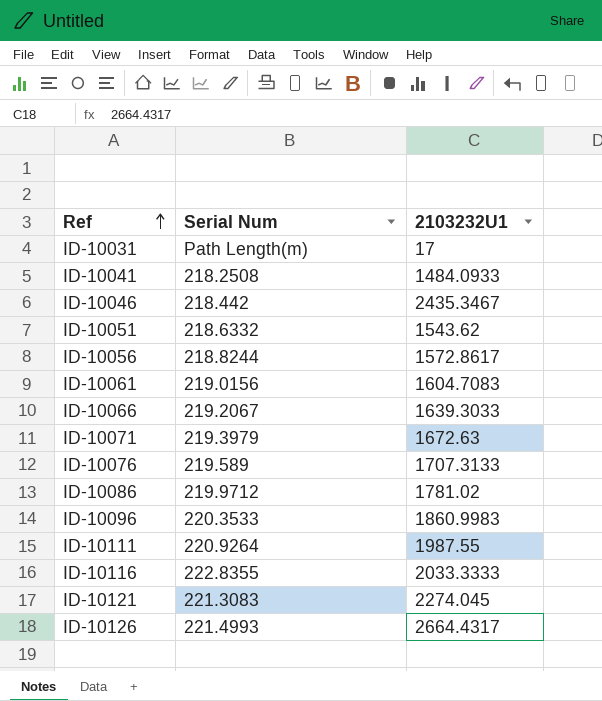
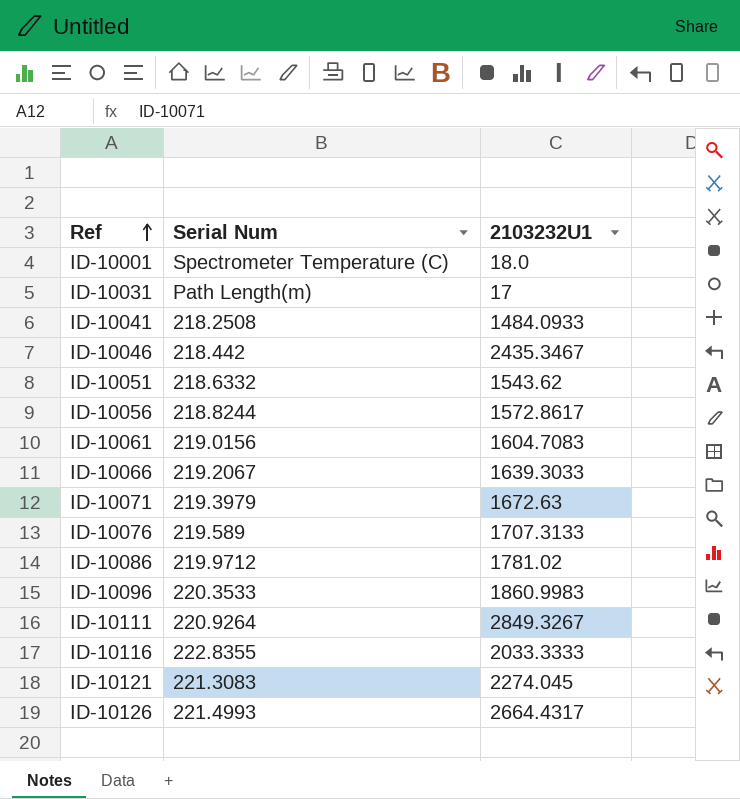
row ID-10001: none -> Spectrometer Temperature (C) | 18.0
ID-10111 | 2103232U1: 1987.55 -> 2849.3267

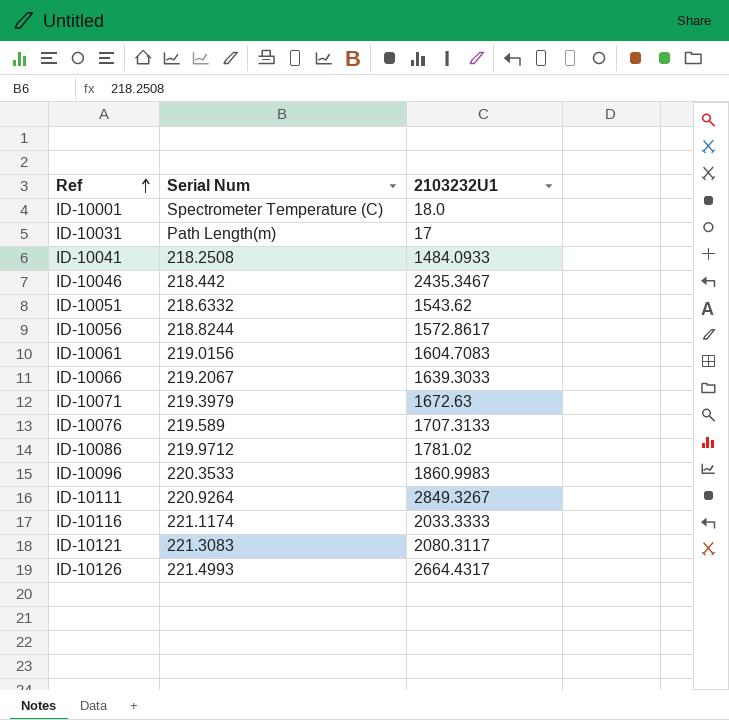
ID-10116 | Serial Num: 222.8355 -> 221.1174
ID-10121 | 2103232U1: 2274.045 -> 2080.3117

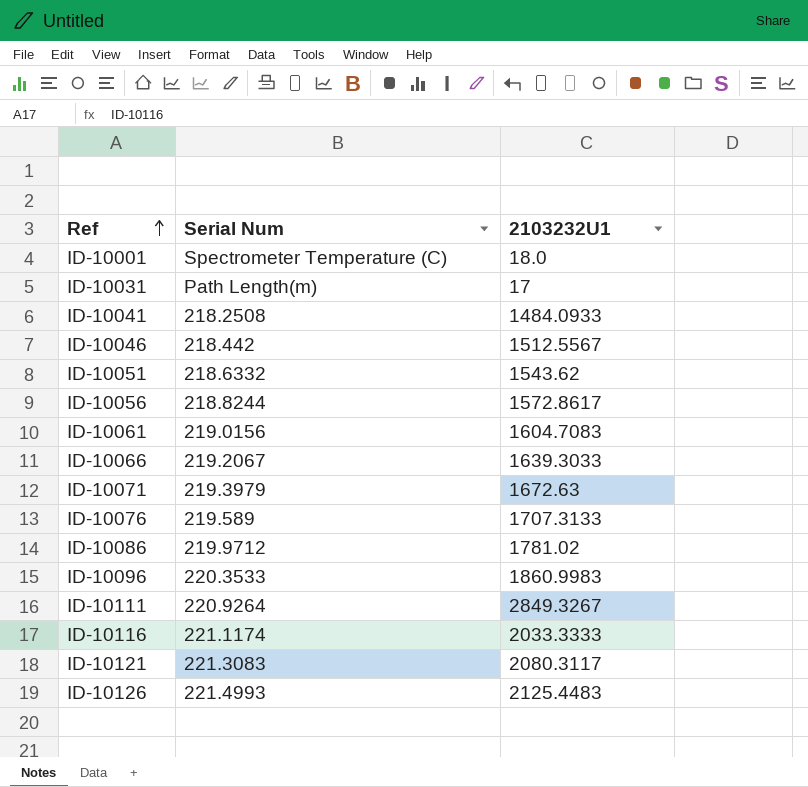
ID-10046 | 2103232U1: 2435.3467 -> 1512.5567
ID-10126 | 2103232U1: 2664.4317 -> 2125.4483

